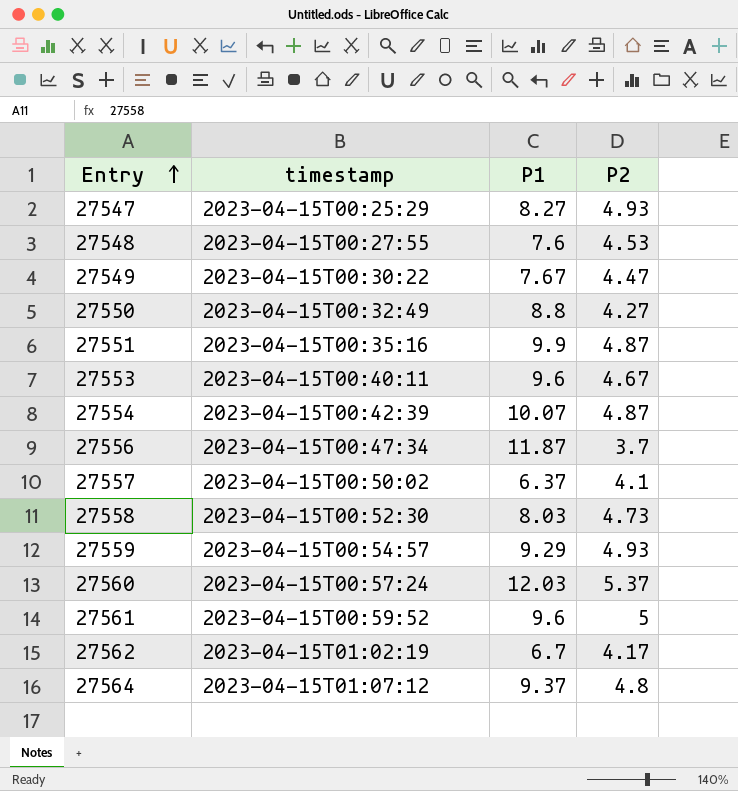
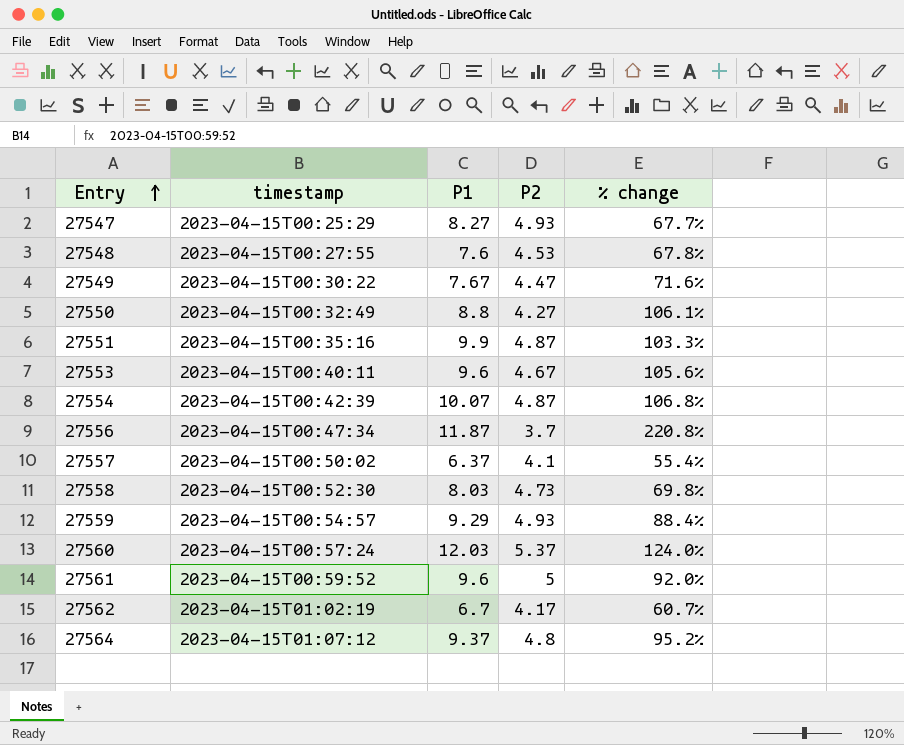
column % change | formula: none -> ([P1] - [P2]) / [P2]

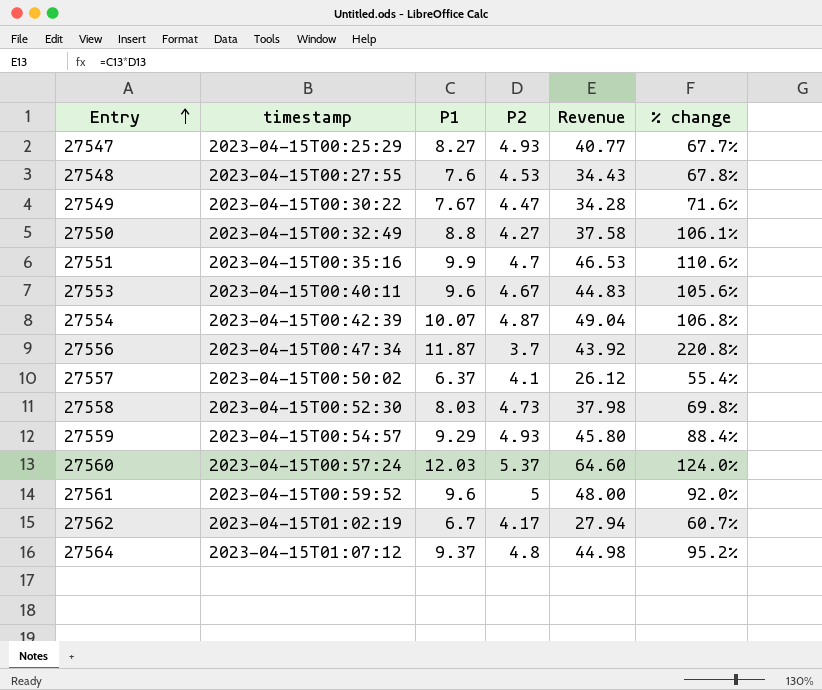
column Revenue | formula: none -> [P1] * [P2]
27551 | P2: 4.87 -> 4.7
27551 | % change: 103.3% -> 110.6%

